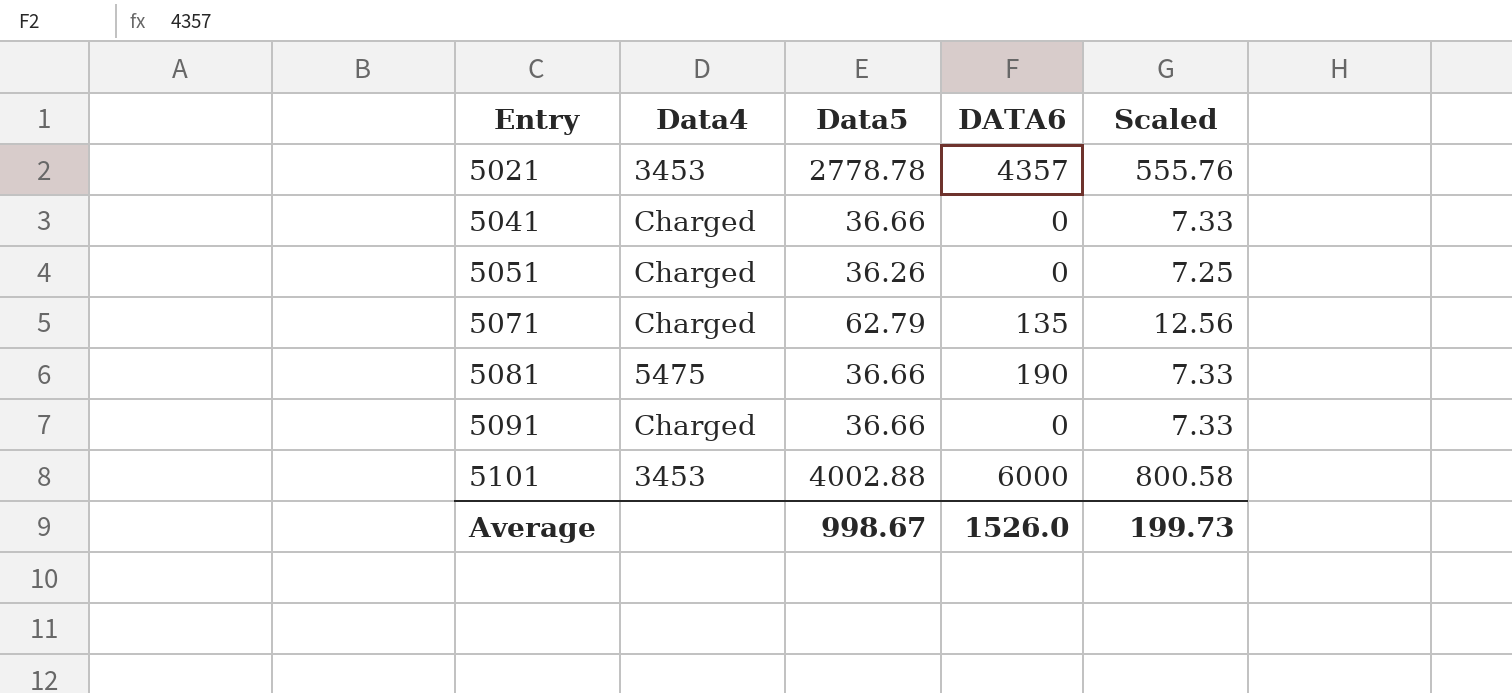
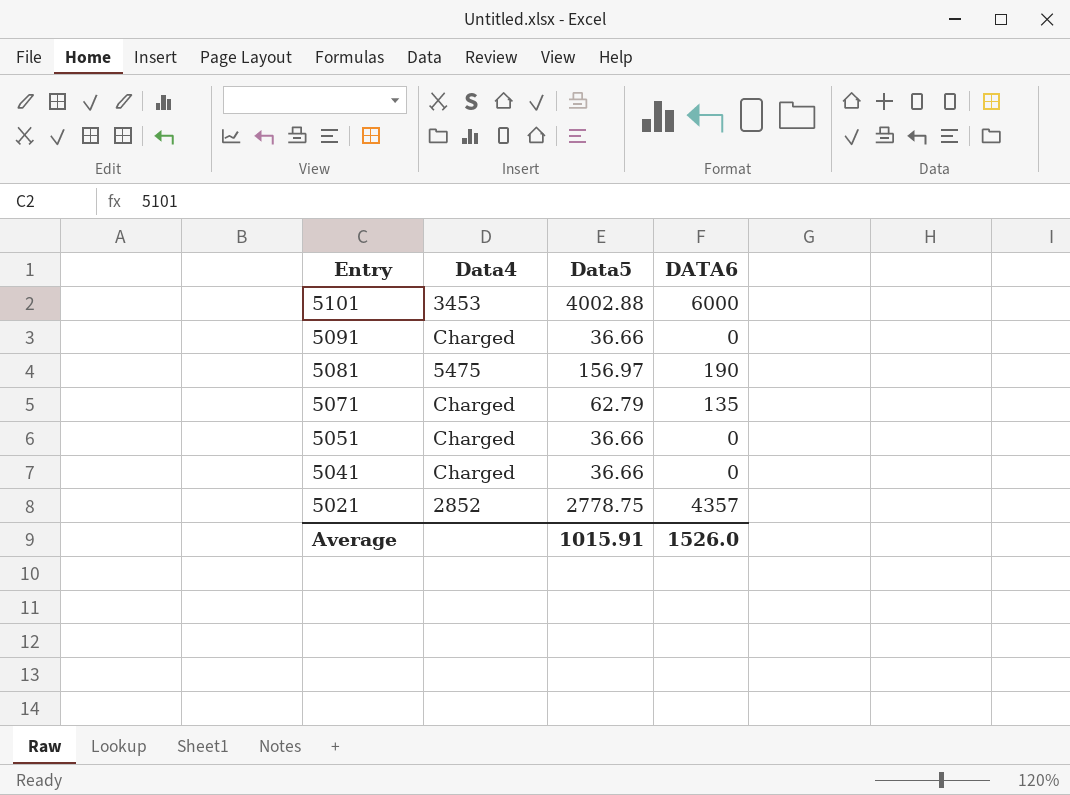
row order: Entry ascending -> Entry descending
column Scaled | formula: [Data5] * 0.2 -> none
5081 | Data5: 36.66 -> 156.97
5051 | Data5: 36.26 -> 36.66
5021 | Data4: 3453 -> 2852
5021 | Data5: 2778.78 -> 2778.75
Average | Data5: 998.67 -> 1015.91

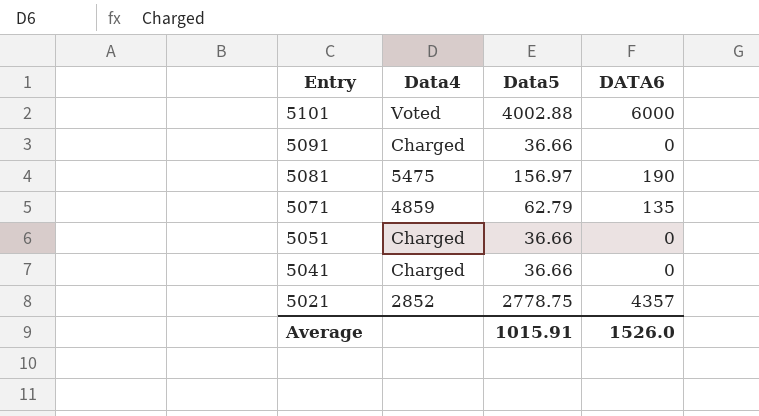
5101 | Data4: 3453 -> Voted
5071 | Data4: Charged -> 4859

